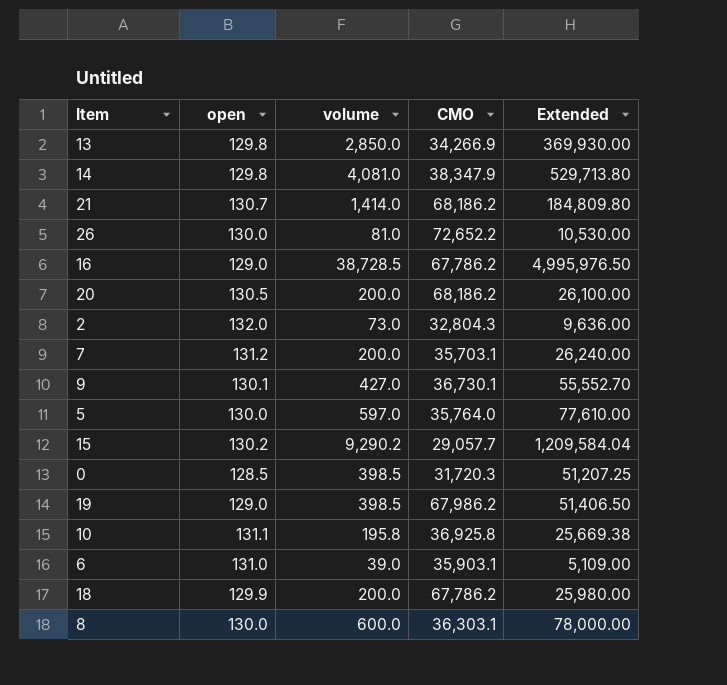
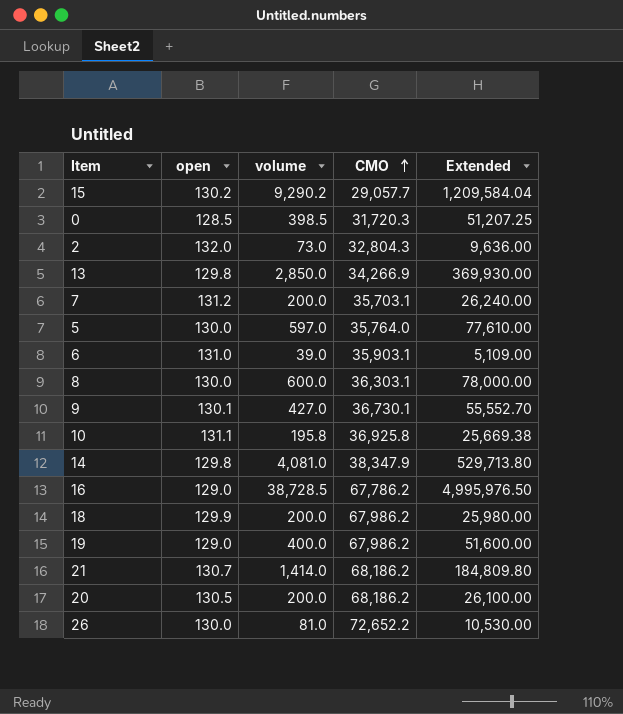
row order: none -> CMO ascending
18 | CMO: 67,786.2 -> 67,986.2
19 | volume: 398.5 -> 400.0
19 | Extended: 51,406.50 -> 51,600.00

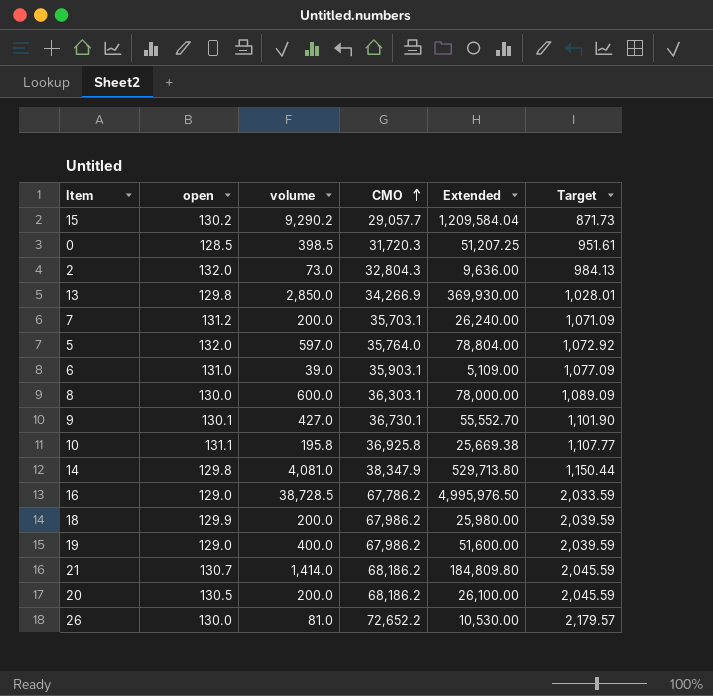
column Target | formula: none -> [CMO] * 0.03
5 | open: 130.0 -> 132.0
5 | Extended: 77,610.00 -> 78,804.00

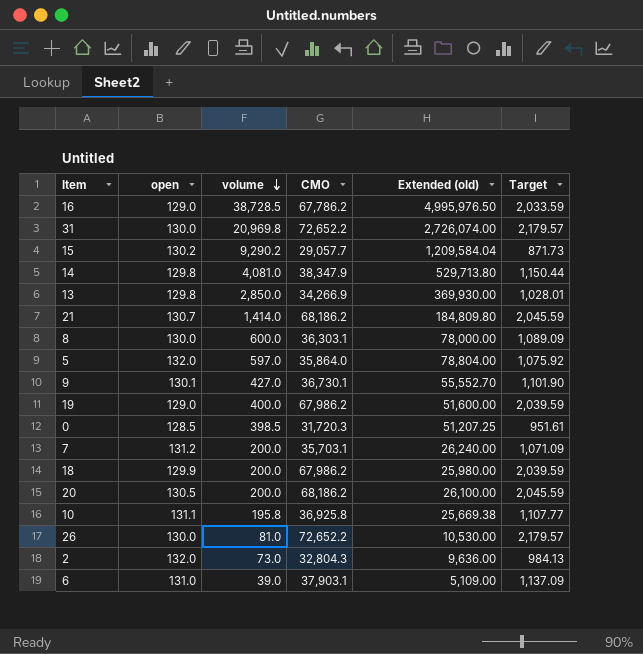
row order: CMO ascending -> volume descending
column name: Extended -> Extended (old)
row 31: none -> 130.0 | 20,969.8 | 72,652.2 | 2,726,074.00 | 2,179.57
5 | CMO: 35,764.0 -> 35,864.0
5 | Target: 1,072.92 -> 1,075.92
6 | CMO: 35,903.1 -> 37,903.1
6 | Target: 1,077.09 -> 1,137.09

